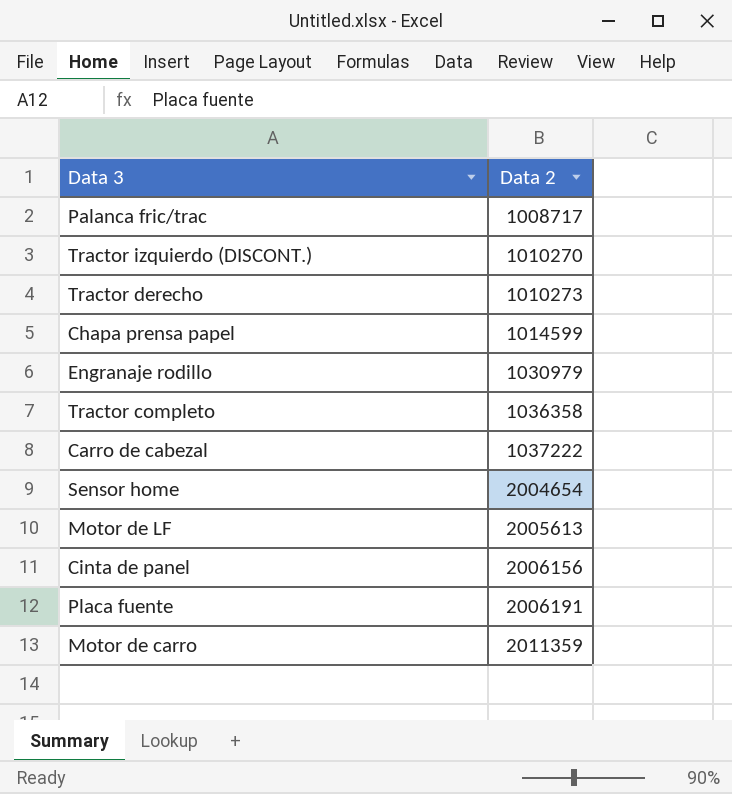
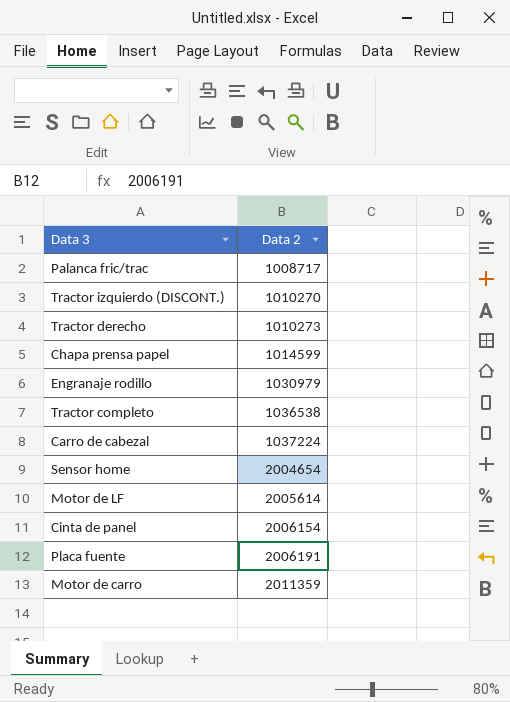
Tractor completo | Data 2: 1036358 -> 1036538
Carro de cabezal | Data 2: 1037222 -> 1037224
Motor de LF | Data 2: 2005613 -> 2005614
Cinta de panel | Data 2: 2006156 -> 2006154

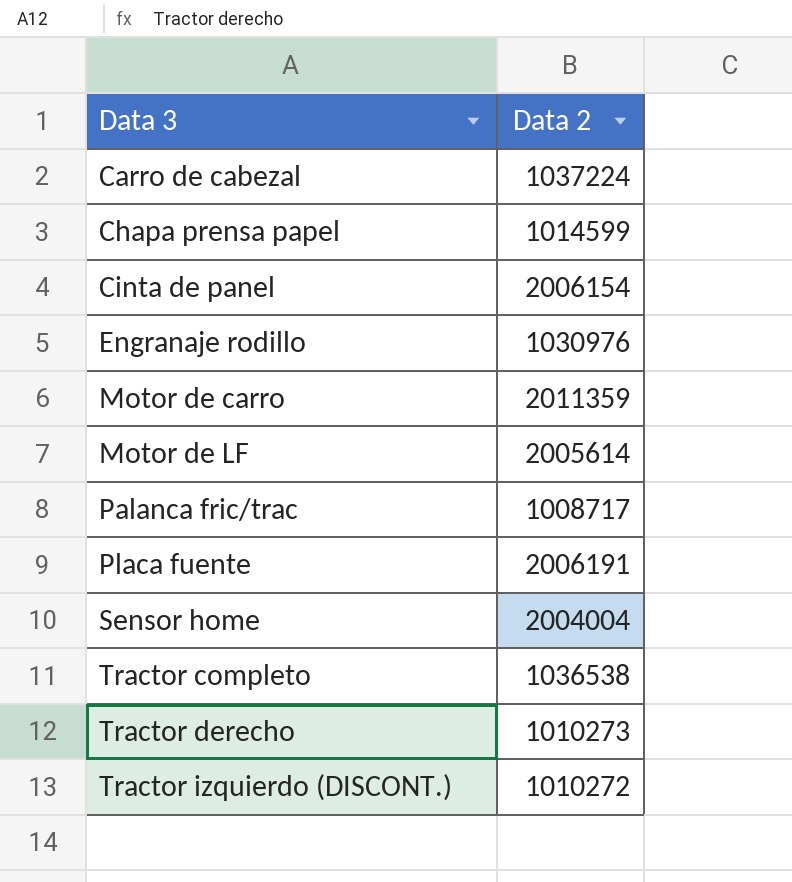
row order: Data 2 ascending -> Data 3 ascending
Engranaje rodillo | Data 2: 1030979 -> 1030976
Sensor home | Data 2: 2004654 -> 2004004
Tractor izquierdo (DISCONT.) | Data 2: 1010270 -> 1010272

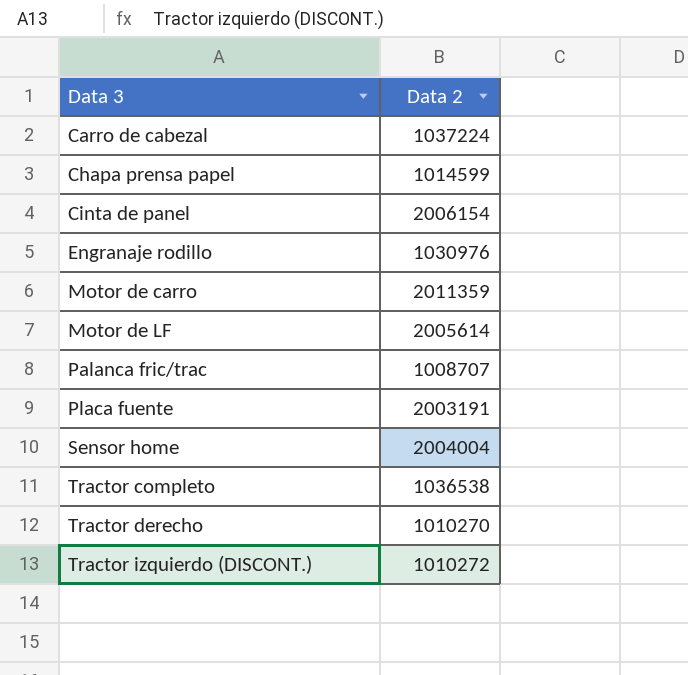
Palanca fric/trac | Data 2: 1008717 -> 1008707
Placa fuente | Data 2: 2006191 -> 2003191
Tractor derecho | Data 2: 1010273 -> 1010270

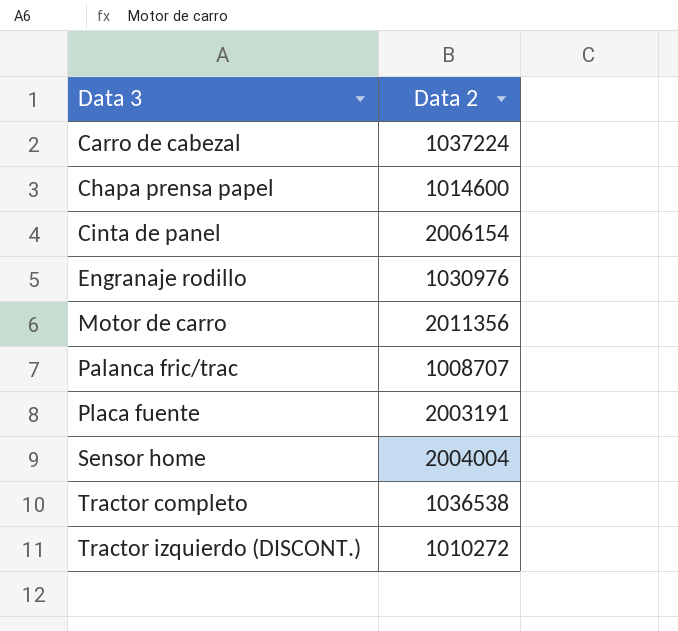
row Motor de LF: 2005614 -> none
row Tractor derecho: 1010270 -> none
Chapa prensa papel | Data 2: 1014599 -> 1014600
Motor de carro | Data 2: 2011359 -> 2011356

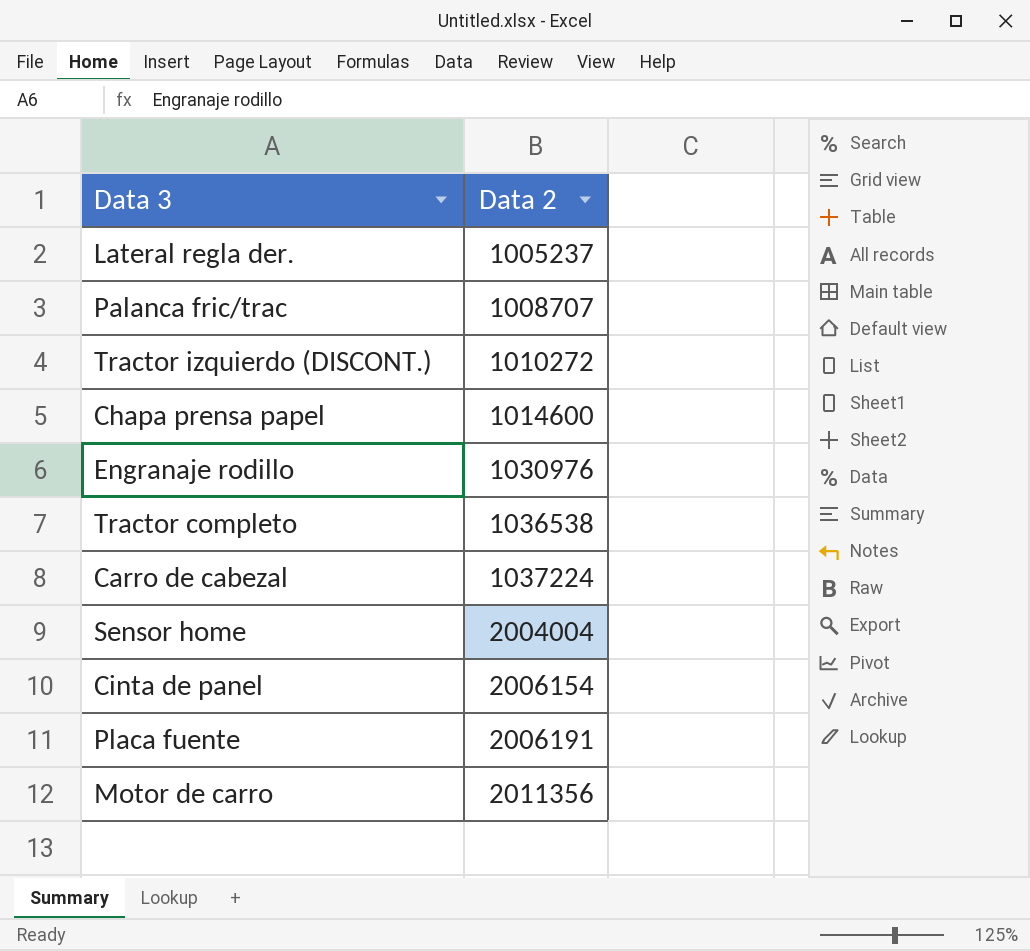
row order: Data 3 ascending -> Data 2 ascending
row Lateral regla der.: none -> 1005237
Placa fuente | Data 2: 2003191 -> 2006191

